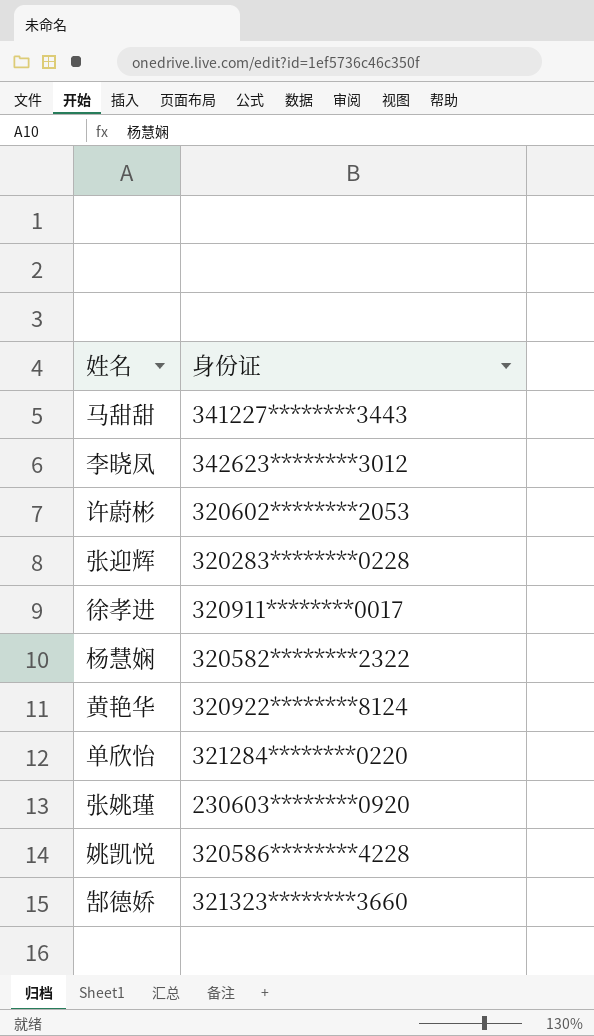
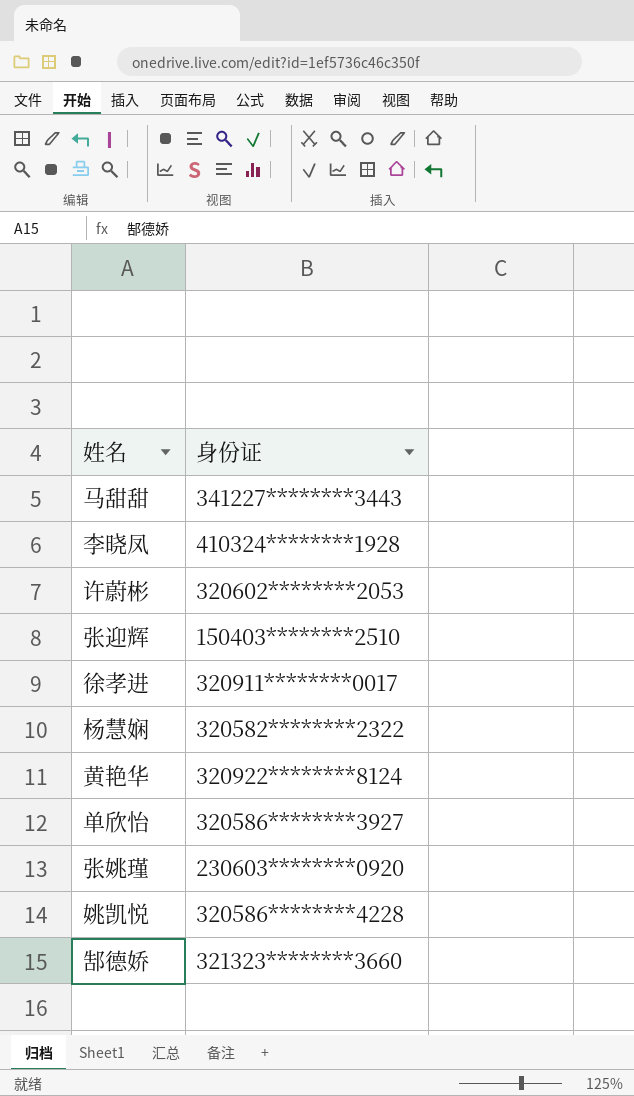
李晓凤 | 身份证: 342623********3012 -> 410324********1928
张迎辉 | 身份证: 320283********0228 -> 150403********2510
单欣怡 | 身份证: 321284********0220 -> 320586********3927

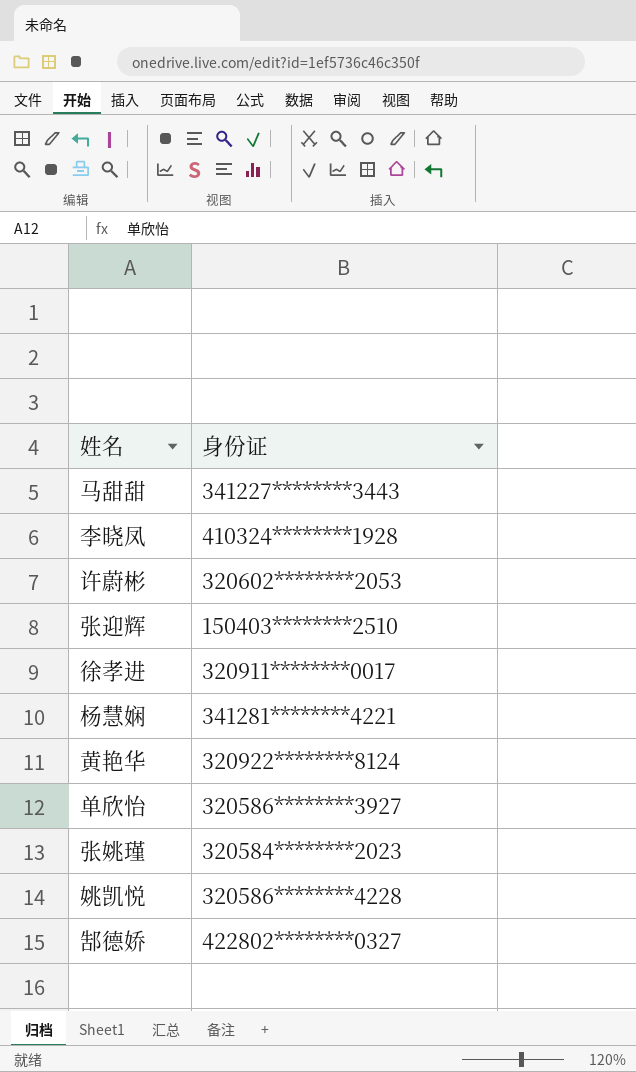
杨慧娴 | 身份证: 320582********2322 -> 341281********4221
张姚瑾 | 身份证: 230603********0920 -> 320584********2023
郜德娇 | 身份证: 321323********3660 -> 422802********0327

